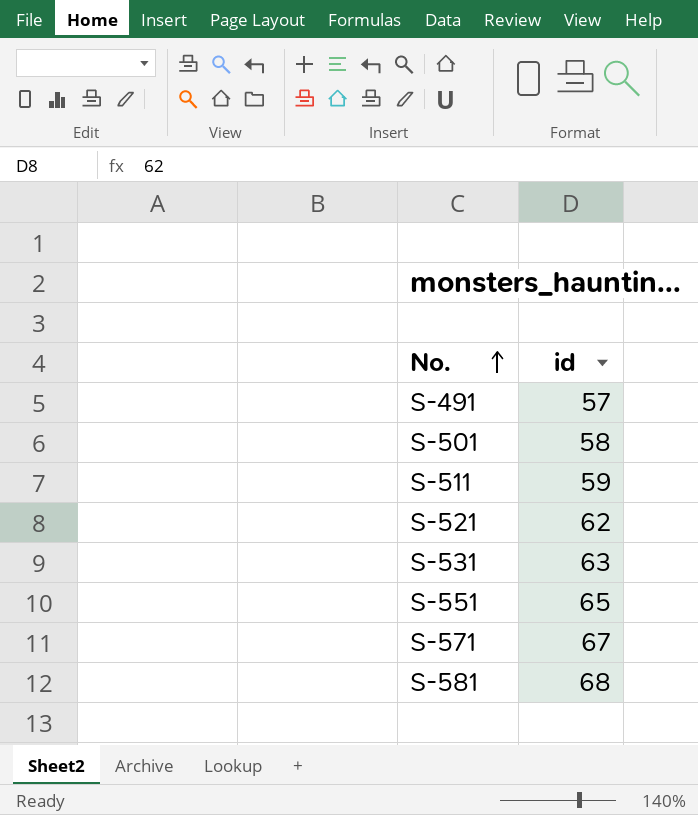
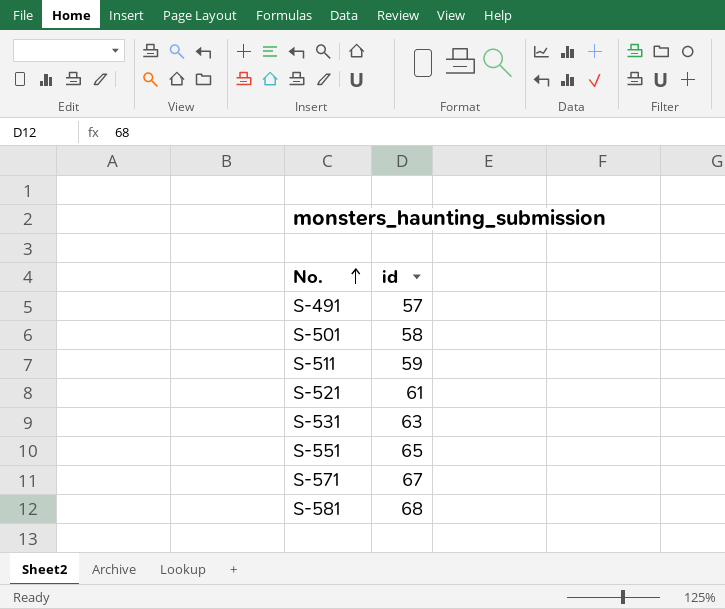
S-521 | id: 62 -> 61

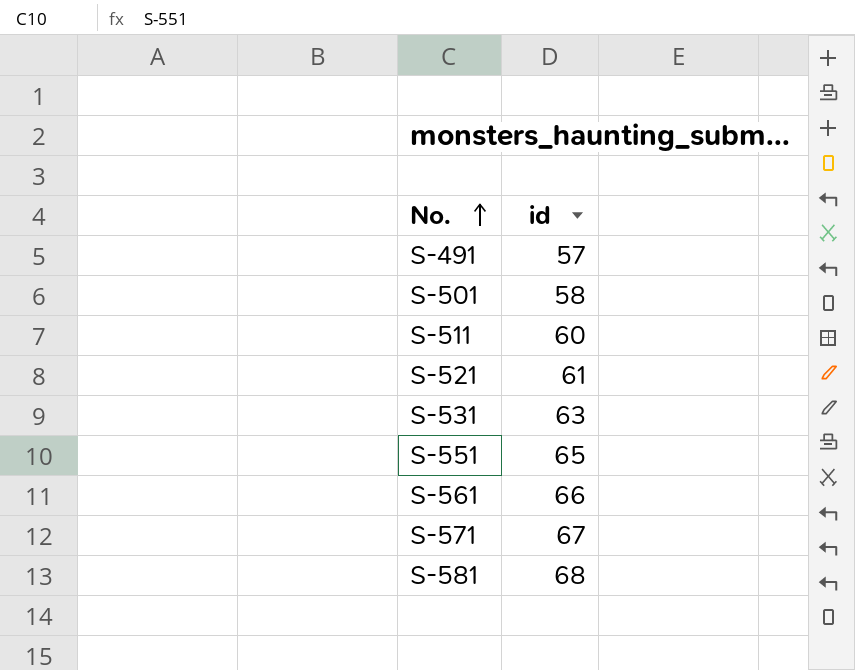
S-511 | id: 59 -> 60
row S-561: none -> 66

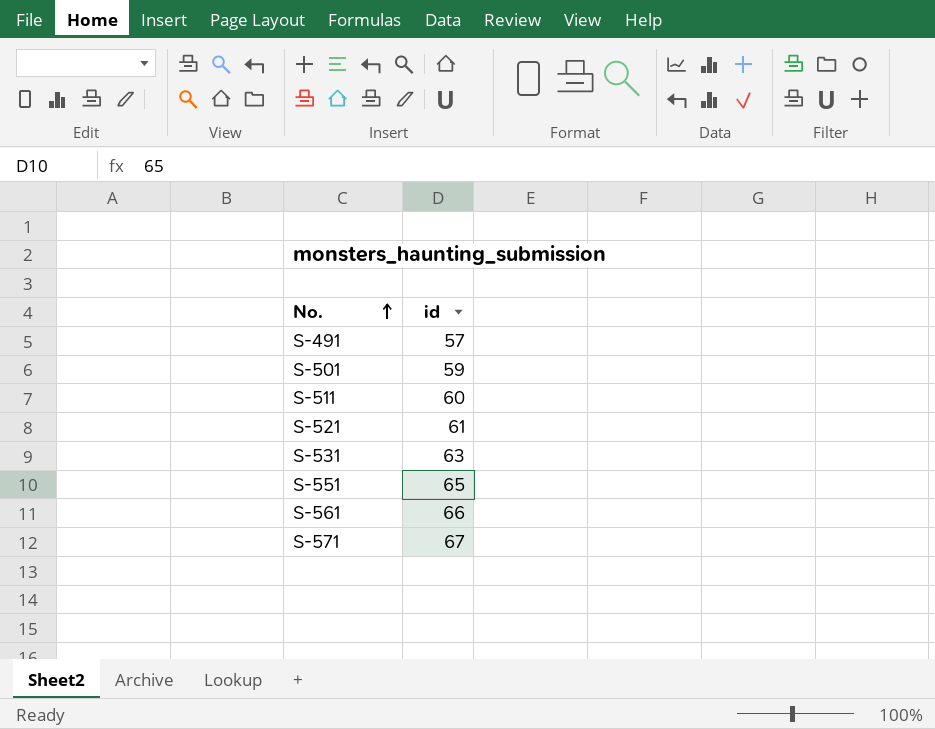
row S-581: 68 -> none
S-501 | id: 58 -> 59

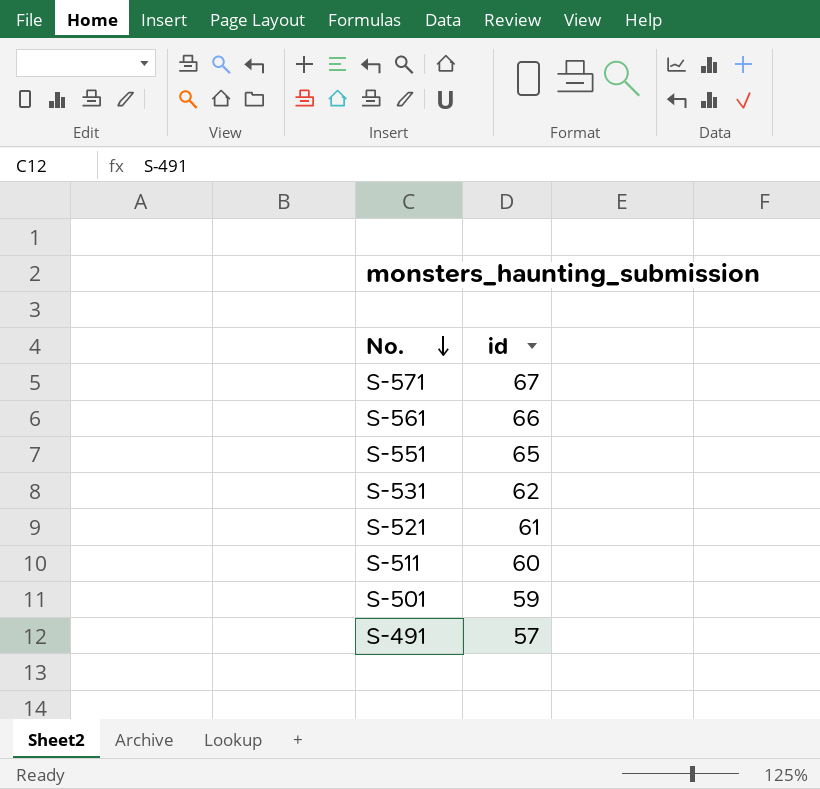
row order: No. ascending -> No. descending
S-531 | id: 63 -> 62

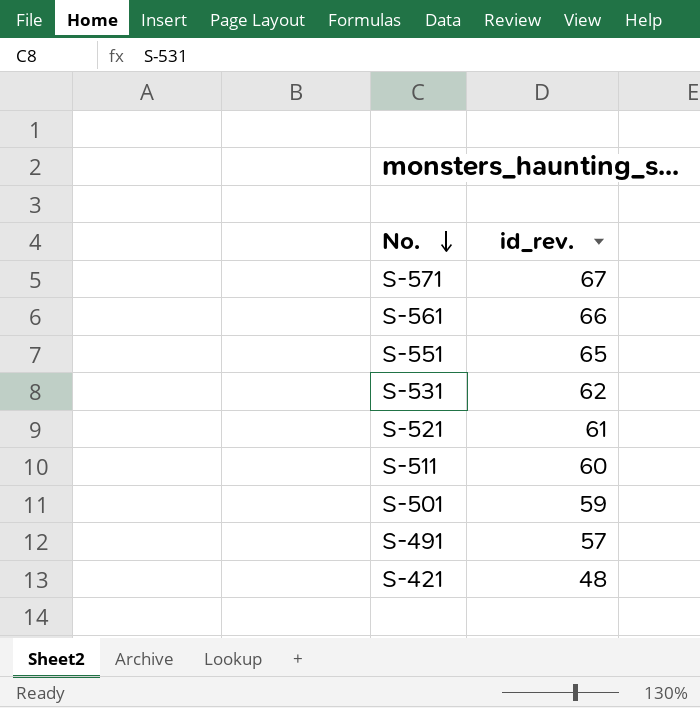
column name: id -> id_rev.
row S-421: none -> 48

